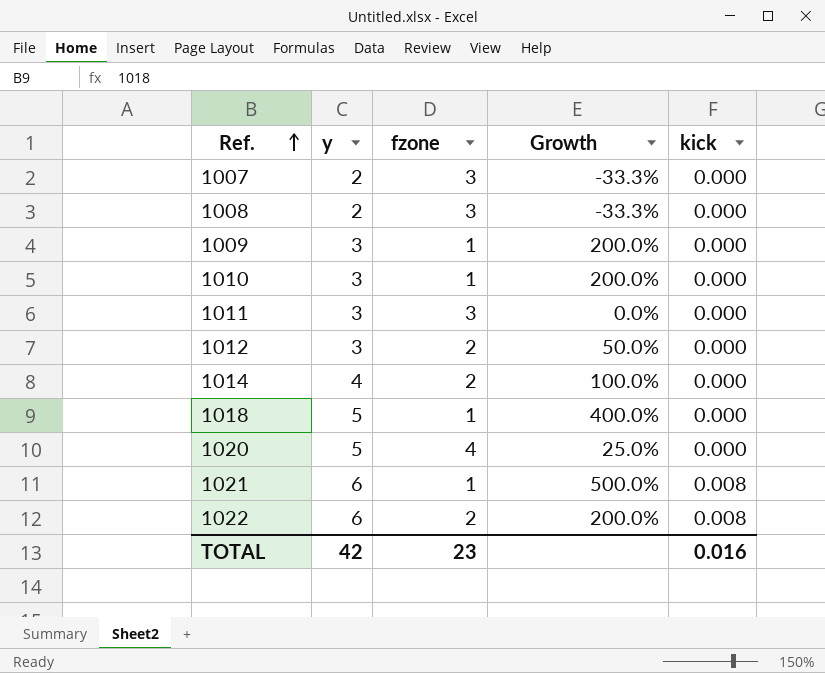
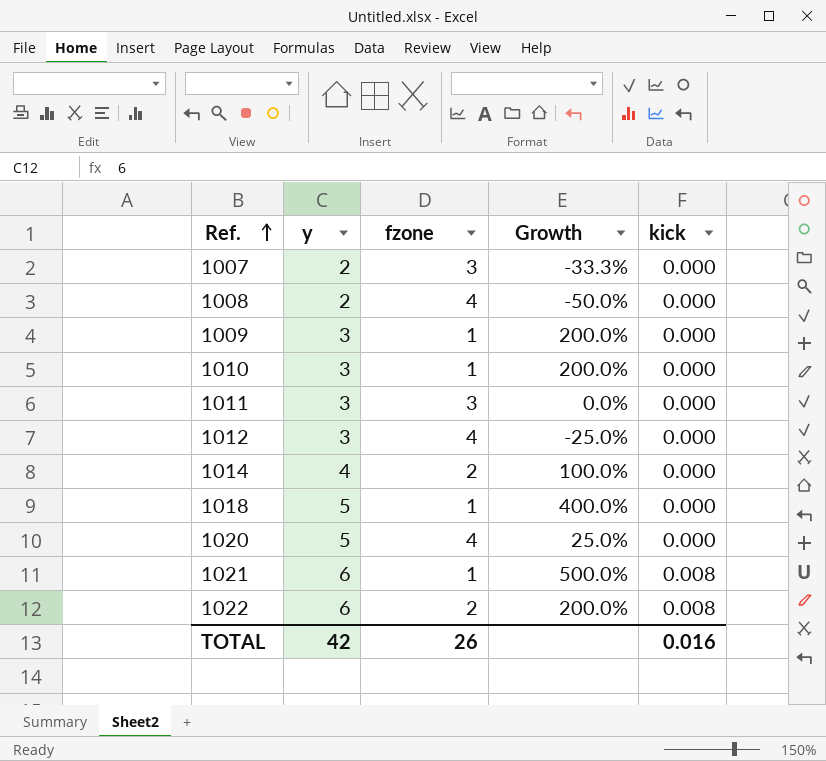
1008 | fzone: 3 -> 4
1008 | Growth: -33.3% -> -50.0%
1012 | fzone: 2 -> 4
1012 | Growth: 50.0% -> -25.0%
TOTAL | fzone: 23 -> 26

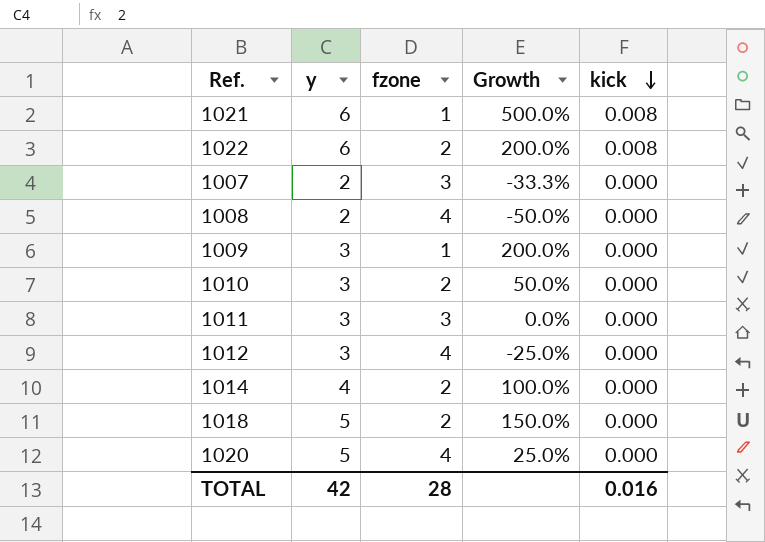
row order: Ref. ascending -> kick descending
1010 | fzone: 1 -> 2
1010 | Growth: 200.0% -> 50.0%
1018 | fzone: 1 -> 2
1018 | Growth: 400.0% -> 150.0%
TOTAL | fzone: 26 -> 28

